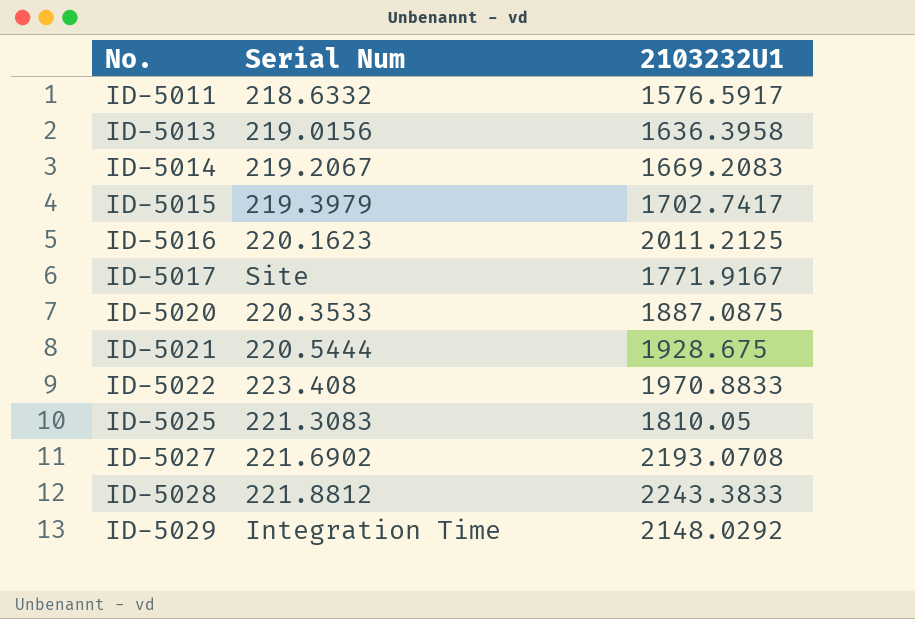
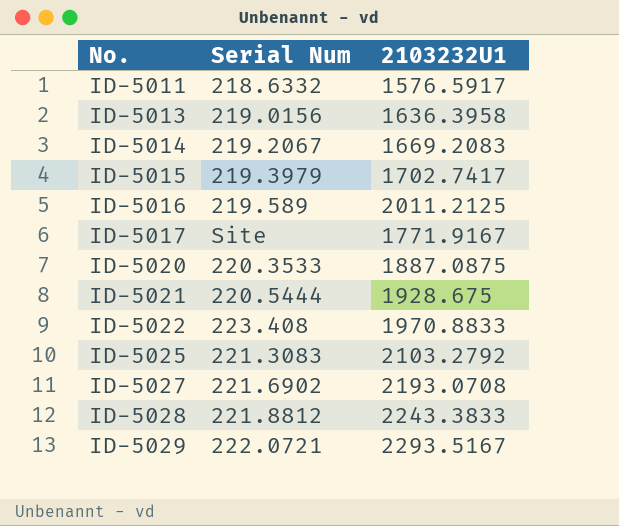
ID-5016 | Serial Num: 220.1623 -> 219.589
ID-5025 | 2103232U1: 1810.05 -> 2103.2792
ID-5029 | Serial Num: Integration Time -> 222.0721
ID-5029 | 2103232U1: 2148.0292 -> 2293.5167

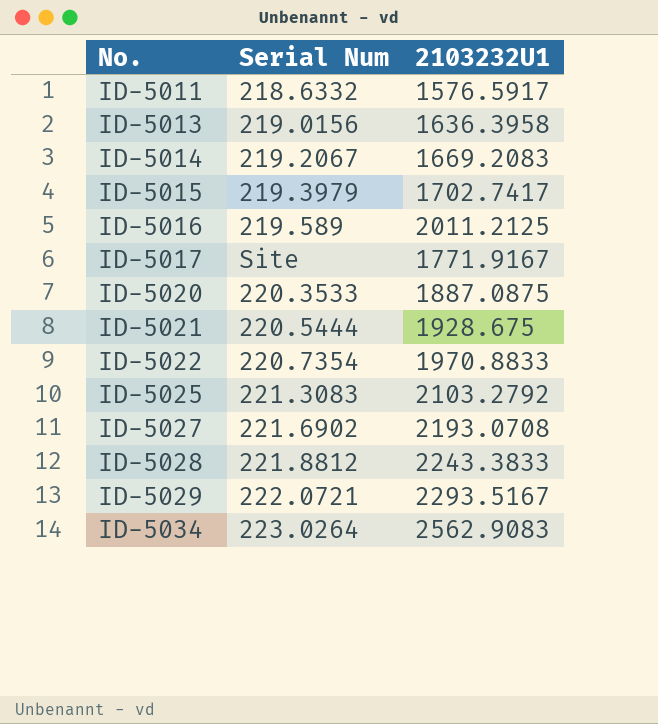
ID-5022 | Serial Num: 223.408 -> 220.7354
row ID-5034: none -> 223.0264 | 2562.9083

